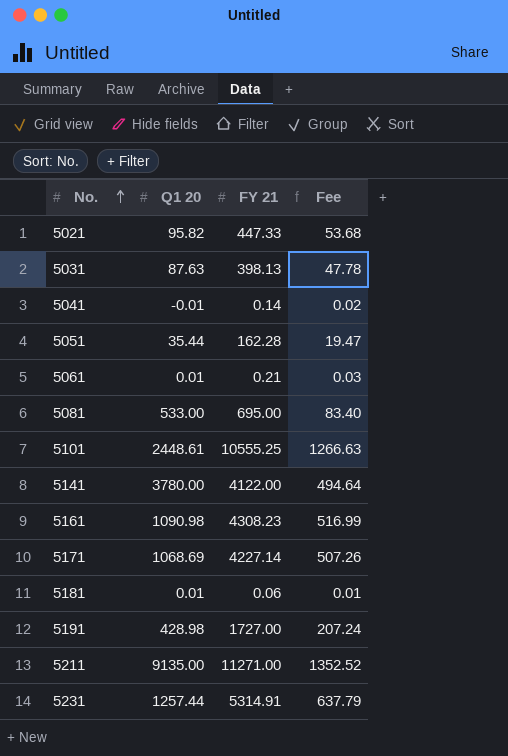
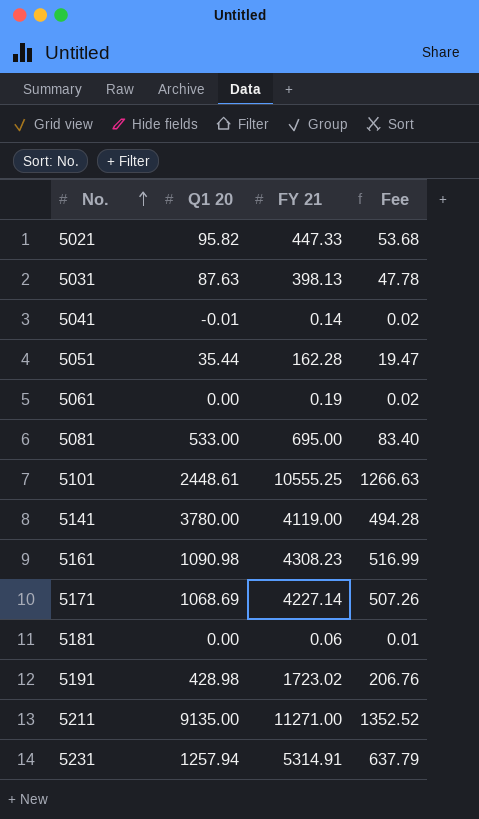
5061 | Q1 20: 0.01 -> 0.00
5061 | FY 21: 0.21 -> 0.19
5061 | Fee: 0.03 -> 0.02
5141 | FY 21: 4122.00 -> 4119.00
5141 | Fee: 494.64 -> 494.28
5181 | Q1 20: 0.01 -> 0.00
5191 | FY 21: 1727.00 -> 1723.02
5191 | Fee: 207.24 -> 206.76
5231 | Q1 20: 1257.44 -> 1257.94

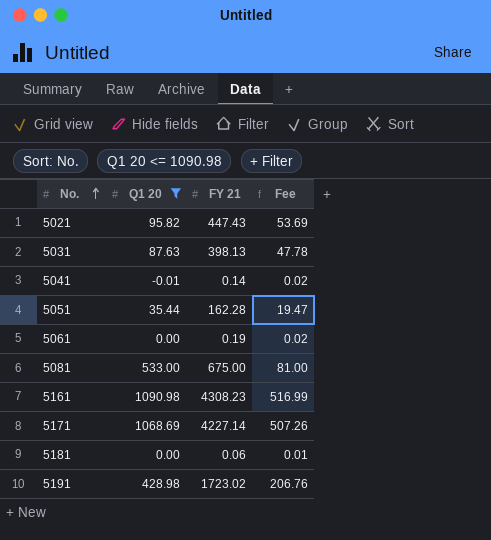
filter: none -> Q1 20 <= 1090.98
5021 | FY 21: 447.33 -> 447.43
5021 | Fee: 53.68 -> 53.69
5081 | FY 21: 695.00 -> 675.00
5081 | Fee: 83.40 -> 81.00

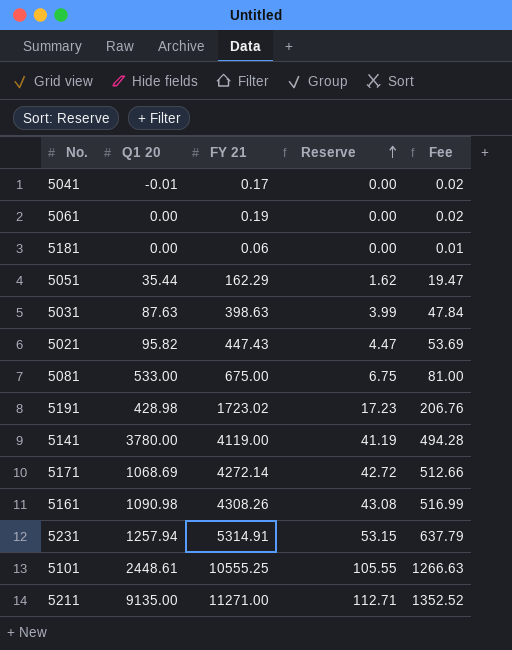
filter: Q1 20 <= 1090.98 -> none
row order: No. ascending -> Reserve ascending
column Reserve | formula: none -> [FY 21] * 0.01
5041 | FY 21: 0.14 -> 0.17
5051 | FY 21: 162.28 -> 162.29
5031 | FY 21: 398.13 -> 398.63
5031 | Fee: 47.78 -> 47.84
5171 | FY 21: 4227.14 -> 4272.14
5171 | Fee: 507.26 -> 512.66
5161 | FY 21: 4308.23 -> 4308.26

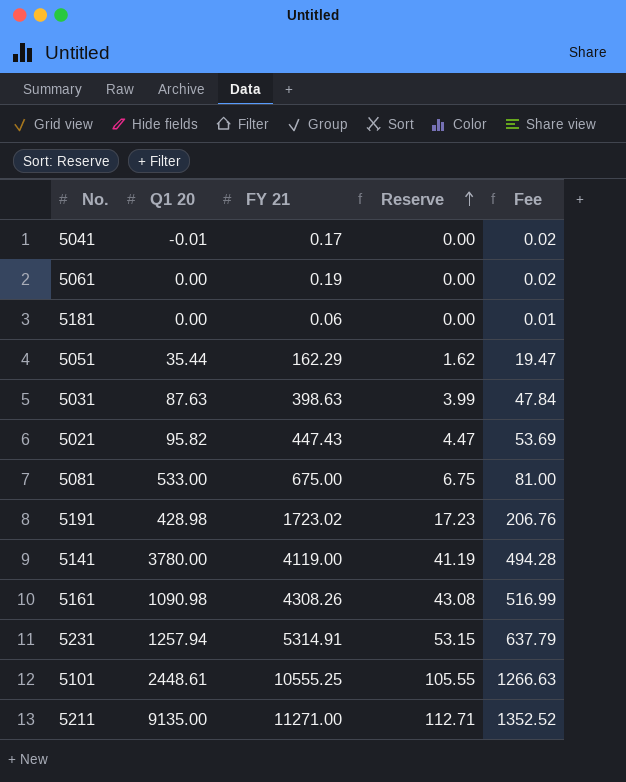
row 5171: 1068.69 | 4272.14 | 42.72 | 512.66 -> none

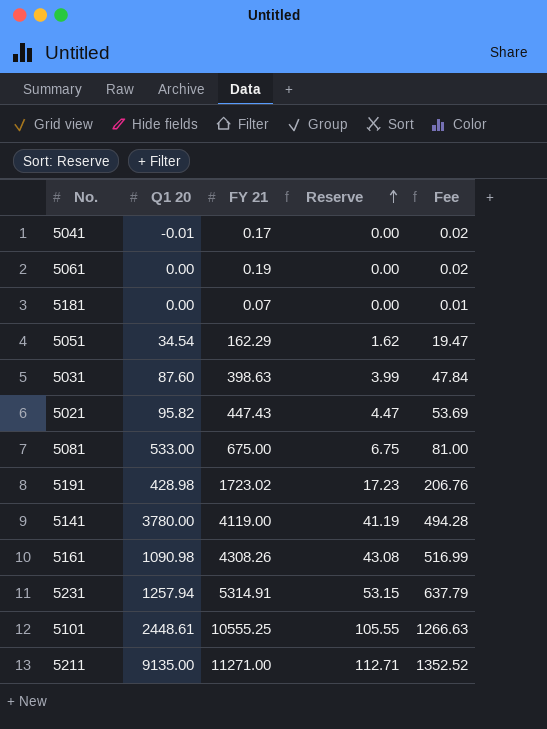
5181 | FY 21: 0.06 -> 0.07
5051 | Q1 20: 35.44 -> 34.54
5031 | Q1 20: 87.63 -> 87.60

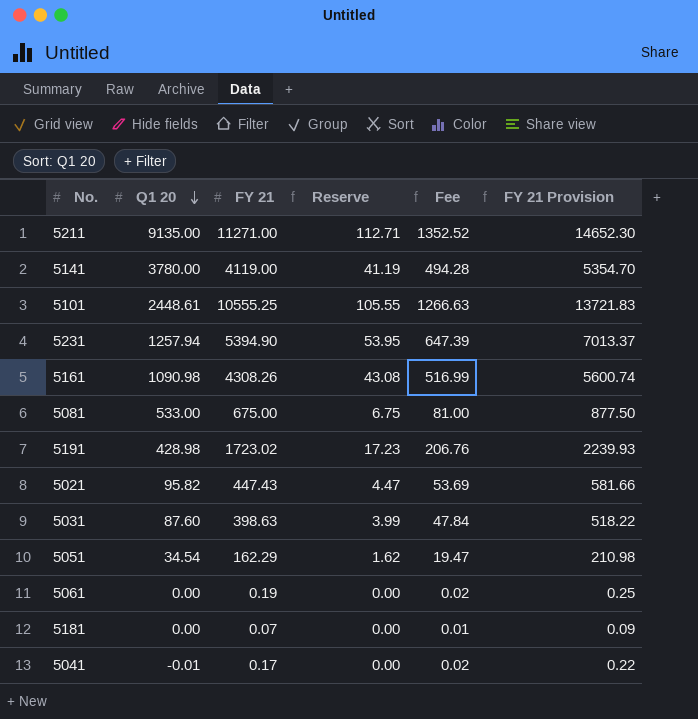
row order: Reserve ascending -> Q1 20 descending
column FY 21 Provision | formula: none -> [FY 21] * 1.3
5231 | FY 21: 5314.91 -> 5394.90
5231 | Reserve: 53.15 -> 53.95
5231 | Fee: 637.79 -> 647.39

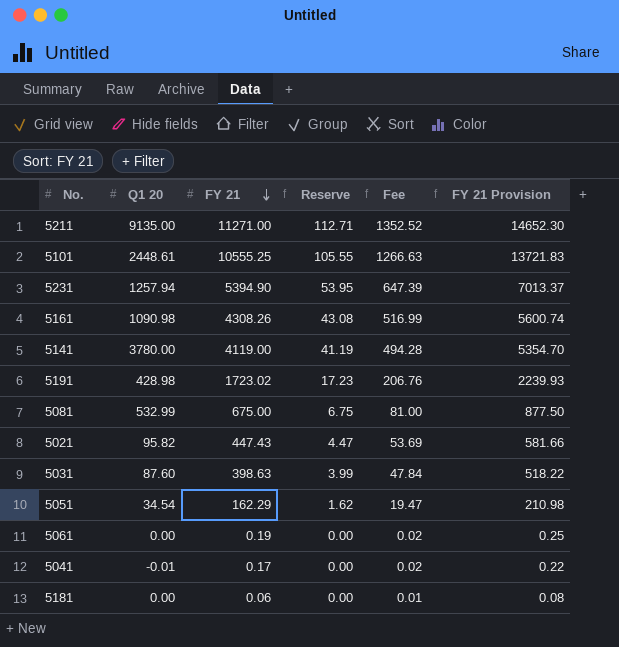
row order: Q1 20 descending -> FY 21 descending
5081 | Q1 20: 533.00 -> 532.99
5181 | FY 21: 0.07 -> 0.06
5181 | FY 21 Provision: 0.09 -> 0.08

